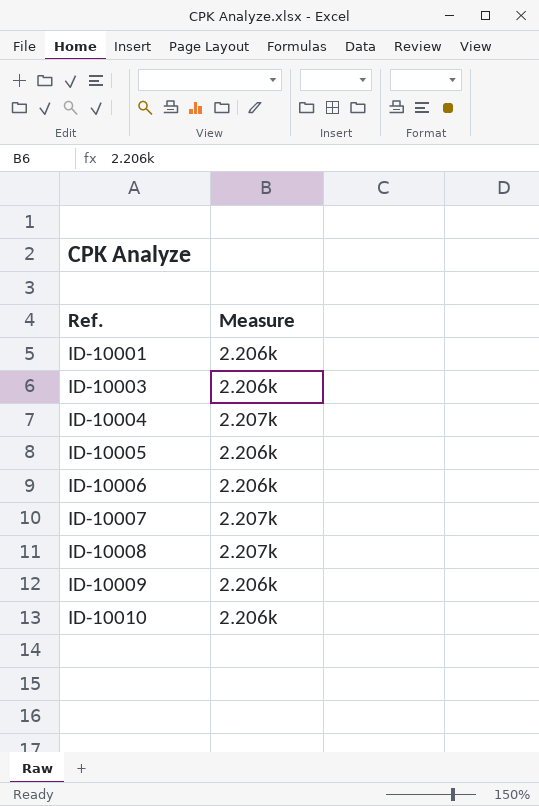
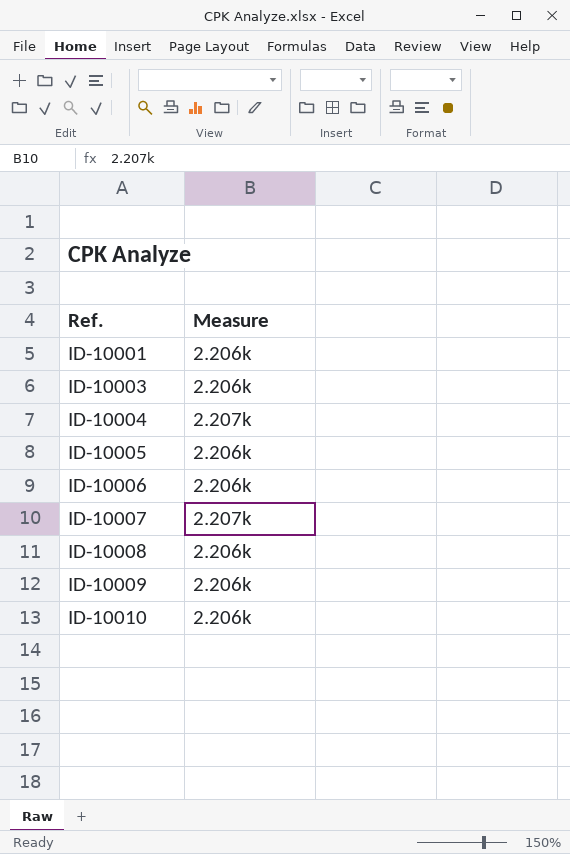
ID-10008 | Measure: 2.207k -> 2.206k

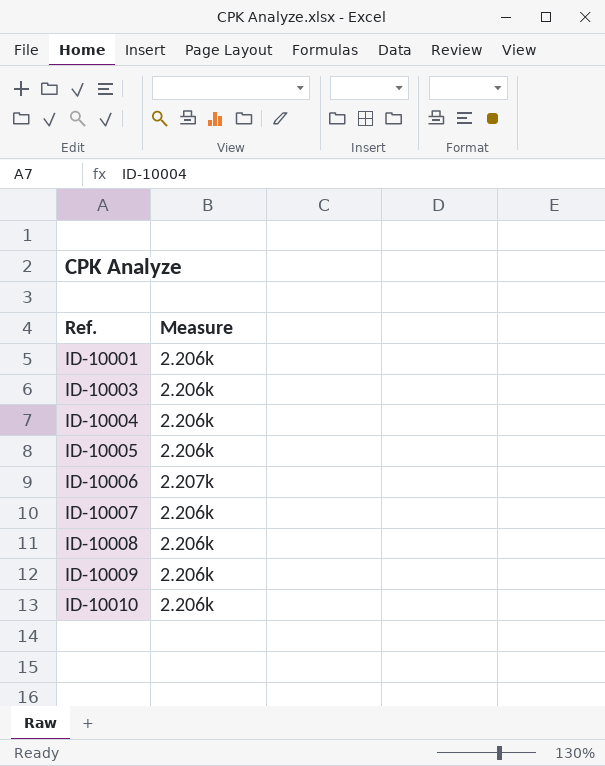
ID-10004 | Measure: 2.207k -> 2.206k
ID-10006 | Measure: 2.206k -> 2.207k
ID-10007 | Measure: 2.207k -> 2.206k

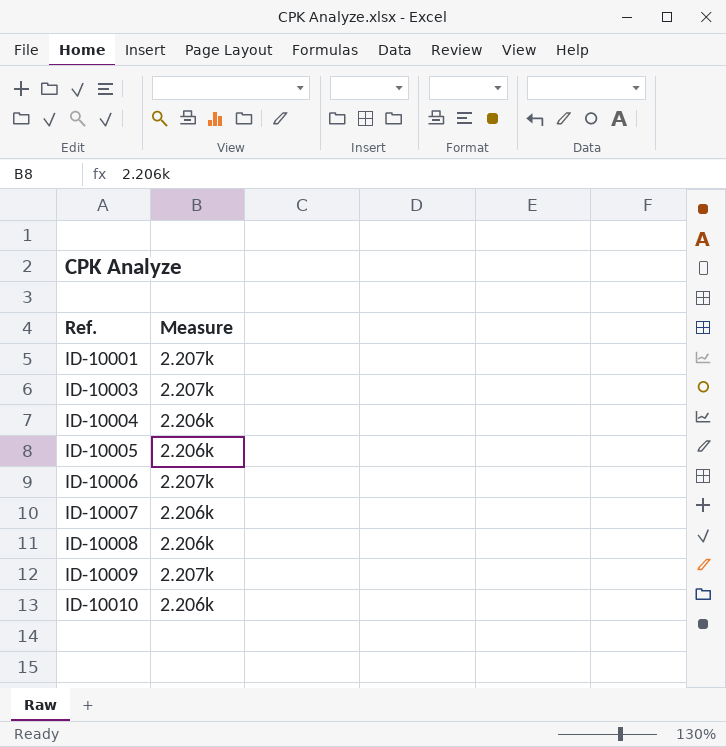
ID-10001 | Measure: 2.206k -> 2.207k
ID-10003 | Measure: 2.206k -> 2.207k
ID-10009 | Measure: 2.206k -> 2.207k

